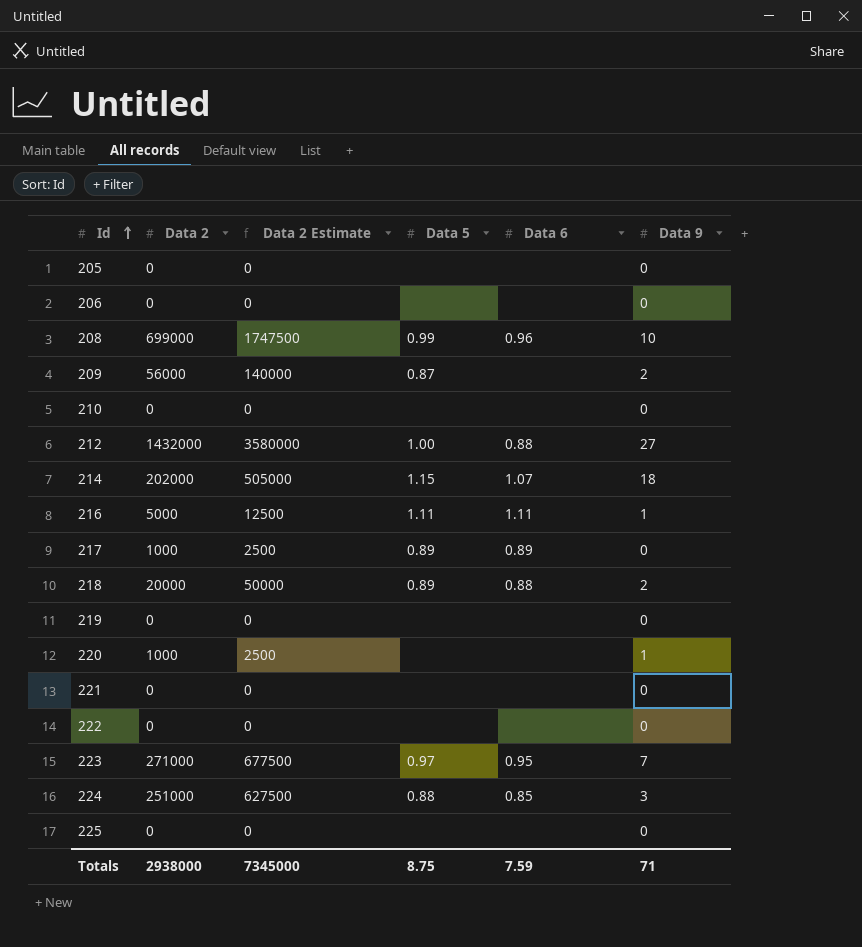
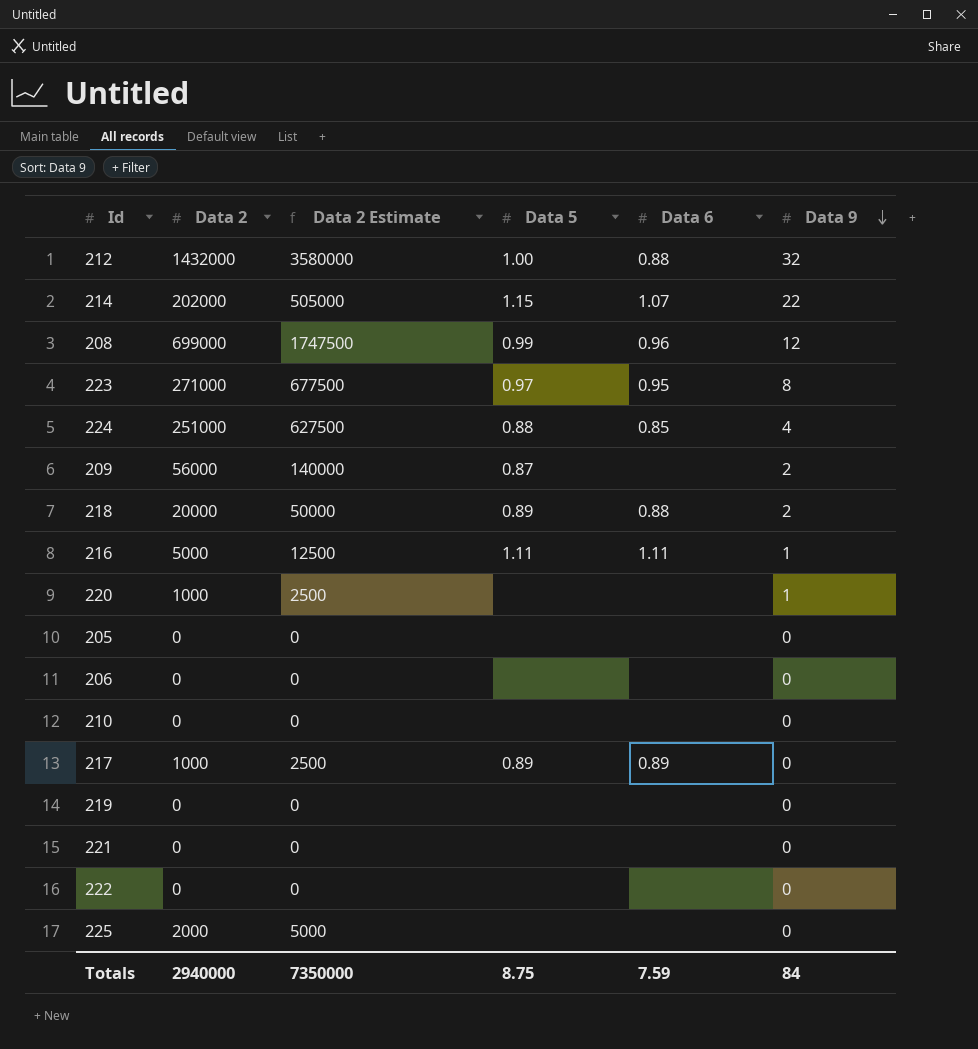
row order: Id ascending -> Data 9 descending
212 | Data 9: 27 -> 32
214 | Data 9: 18 -> 22
208 | Data 9: 10 -> 12
223 | Data 9: 7 -> 8
224 | Data 9: 3 -> 4
225 | Data 2: 0 -> 2000
225 | Data 2 Estimate: 0 -> 5000
Totals | Data 2: 2938000 -> 2940000
Totals | Data 2 Estimate: 7345000 -> 7350000
Totals | Data 9: 71 -> 84

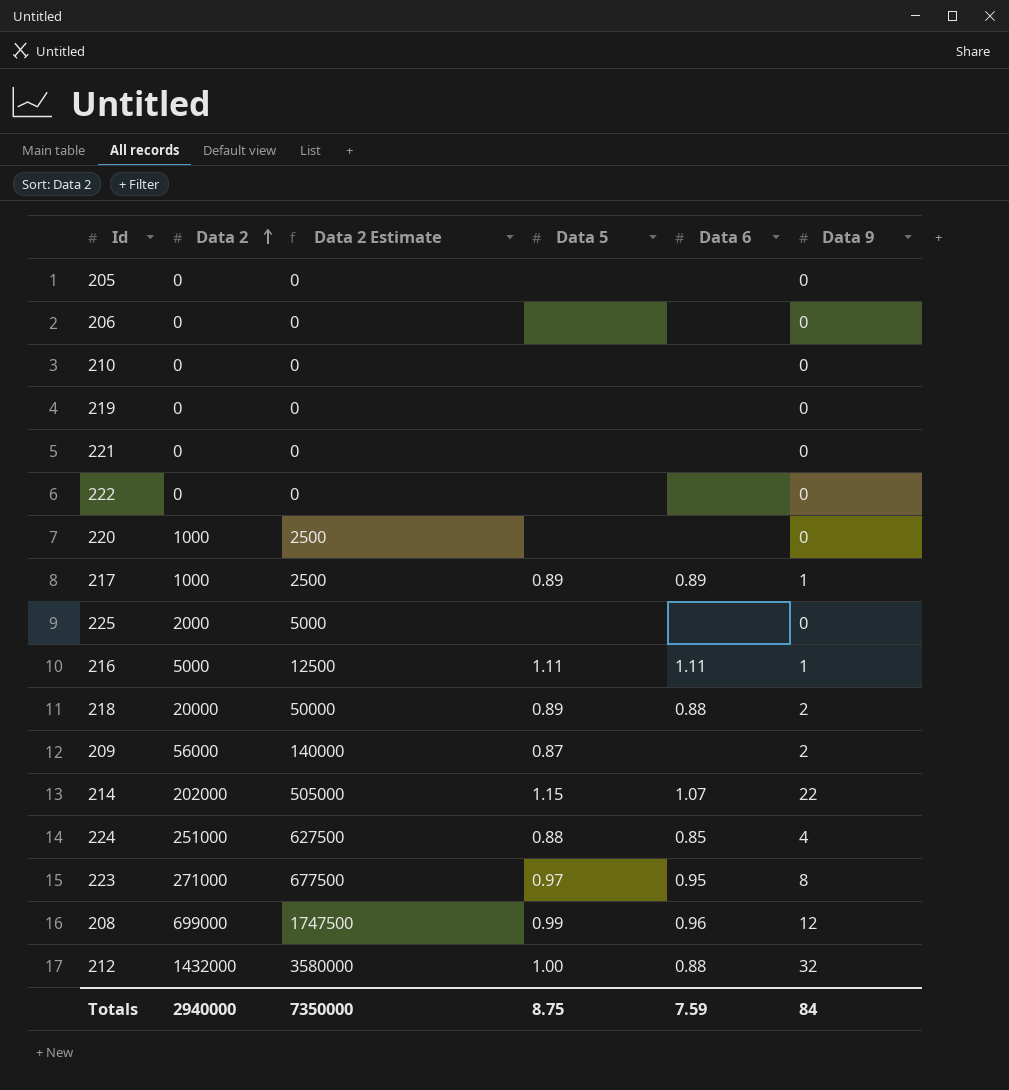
row order: Data 9 descending -> Data 2 ascending
220 | Data 9: 1 -> 0
217 | Data 9: 0 -> 1

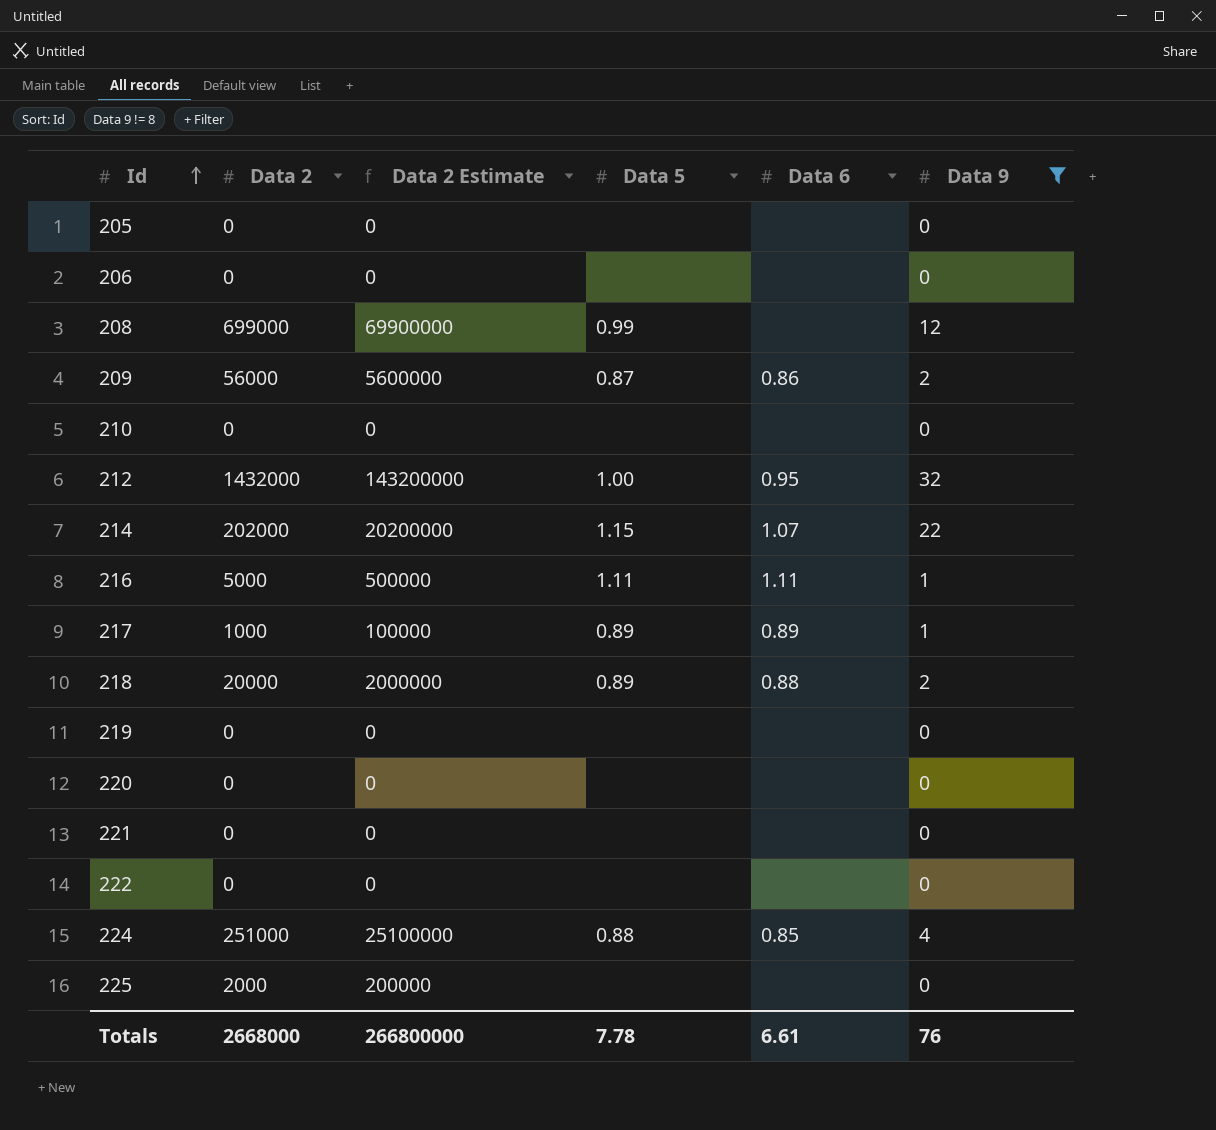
filter: none -> Data 9 != 8
row order: Data 2 ascending -> Id ascending
column Data 2 Estimate | formula: [Data 2] * 2.5 -> [Data 2] * 100
208 | Data 6: 0.96 -> none
209 | Data 6: none -> 0.86
212 | Data 6: 0.88 -> 0.95
220 | Data 2: 1000 -> 0
Totals | Data 2: 2940000 -> 2668000
Totals | Data 2 Estimate: 7350000 -> 266800000
Totals | Data 5: 8.75 -> 7.78
Totals | Data 6: 7.59 -> 6.61
Totals | Data 9: 84 -> 76

